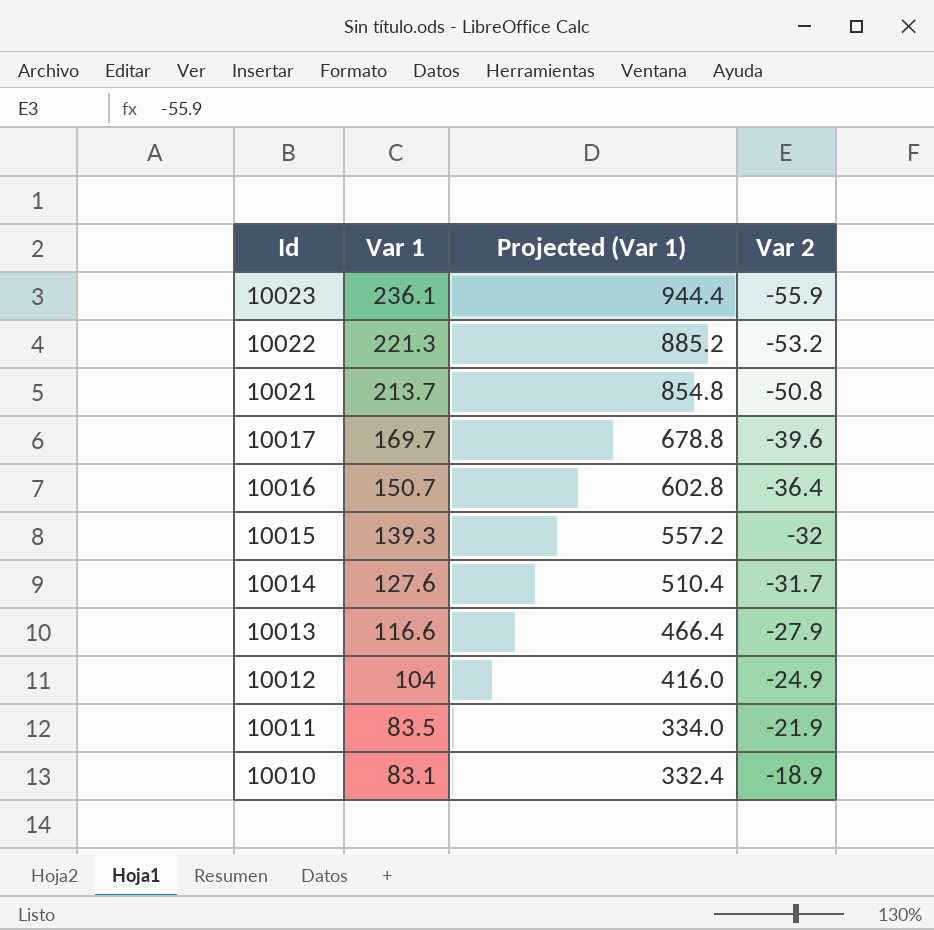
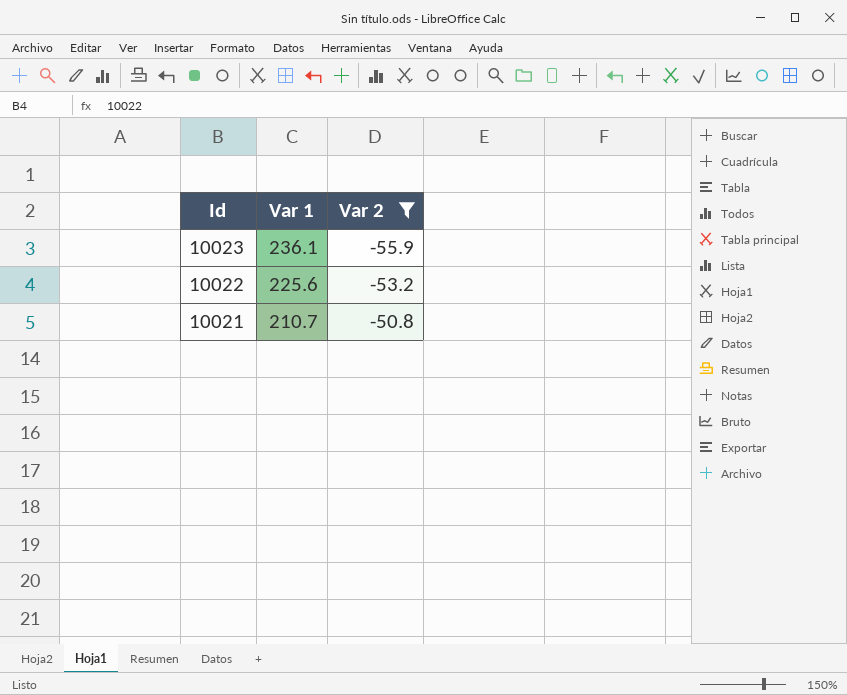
filter: none -> Var 2 <= -50.8
column Projected (Var 1) | formula: [Var 1] * 4 -> none
10022 | Var 1: 221.3 -> 225.6
10021 | Var 1: 213.7 -> 210.7

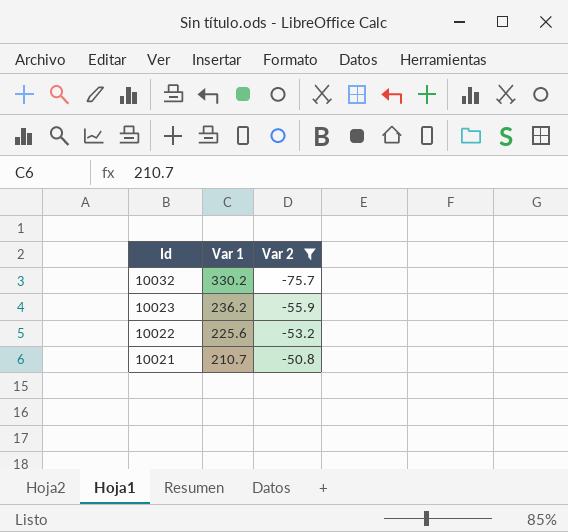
row 10032: none -> 330.2 | -75.7
10023 | Var 1: 236.1 -> 236.2

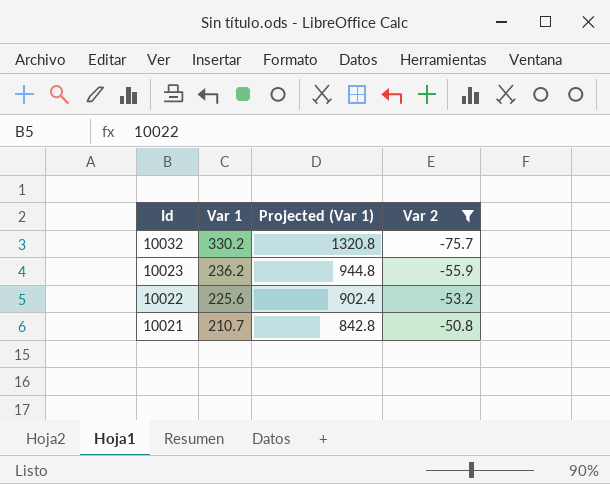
column Projected (Var 1) | formula: none -> [Var 1] * 4

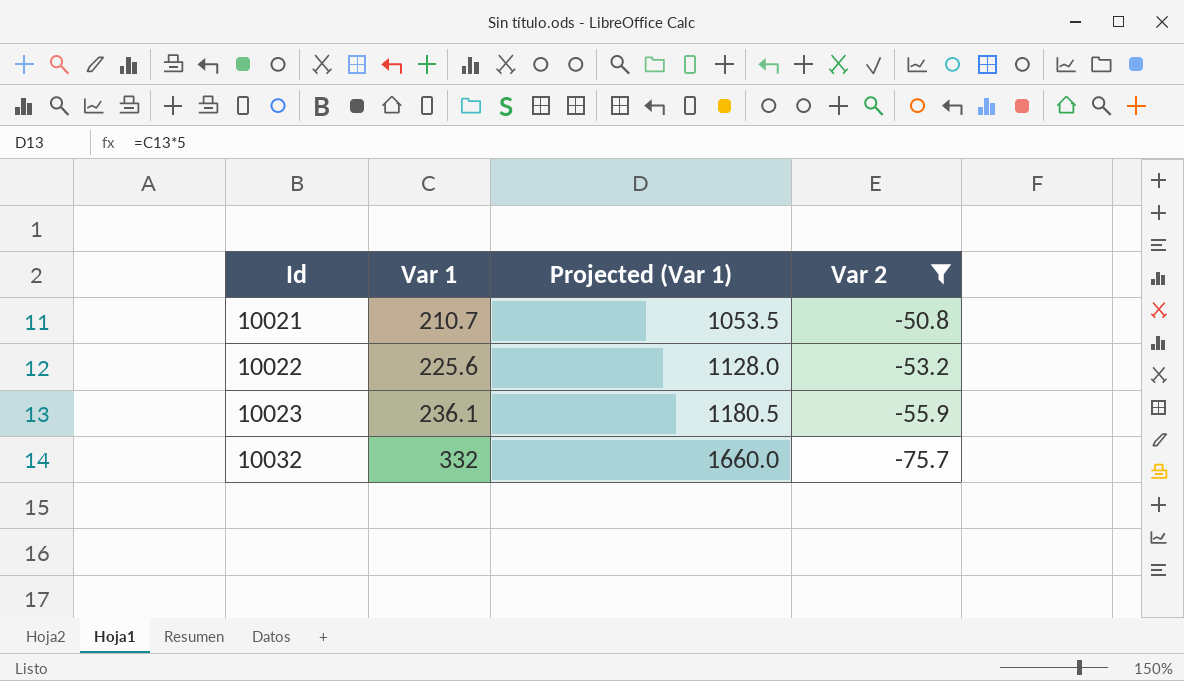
row order: Id descending -> Id ascending
column Projected (Var 1) | formula: [Var 1] * 4 -> [Var 1] * 5
10023 | Var 1: 236.2 -> 236.1
10032 | Var 1: 330.2 -> 332

